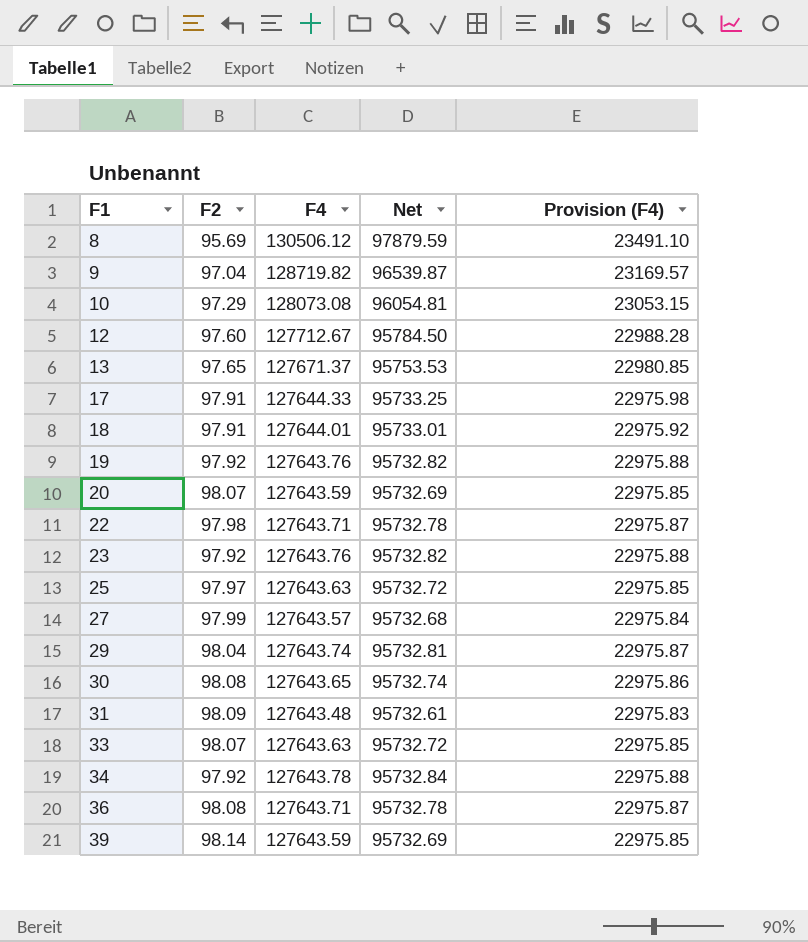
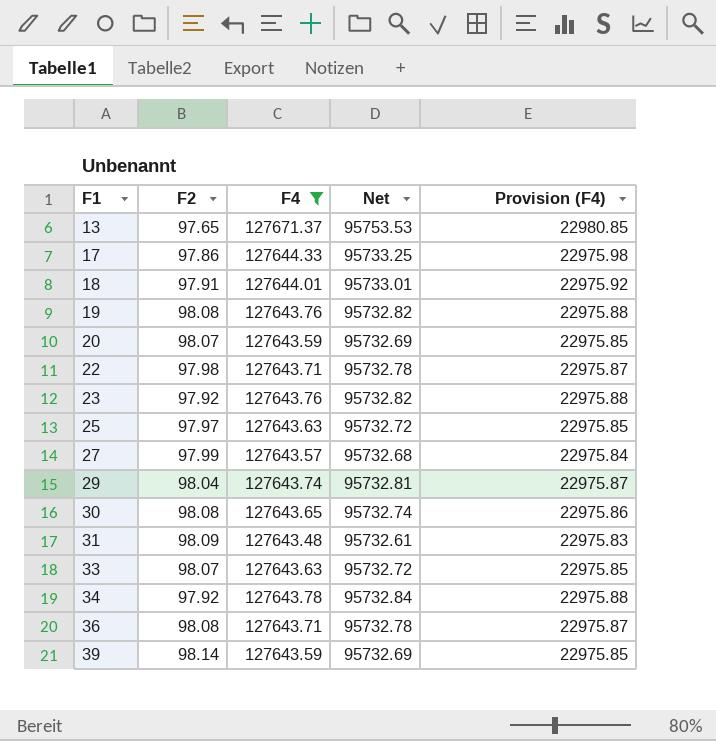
filter: none -> F4 <= 127671.37
17 | F2: 97.91 -> 97.86
19 | F2: 97.92 -> 98.08

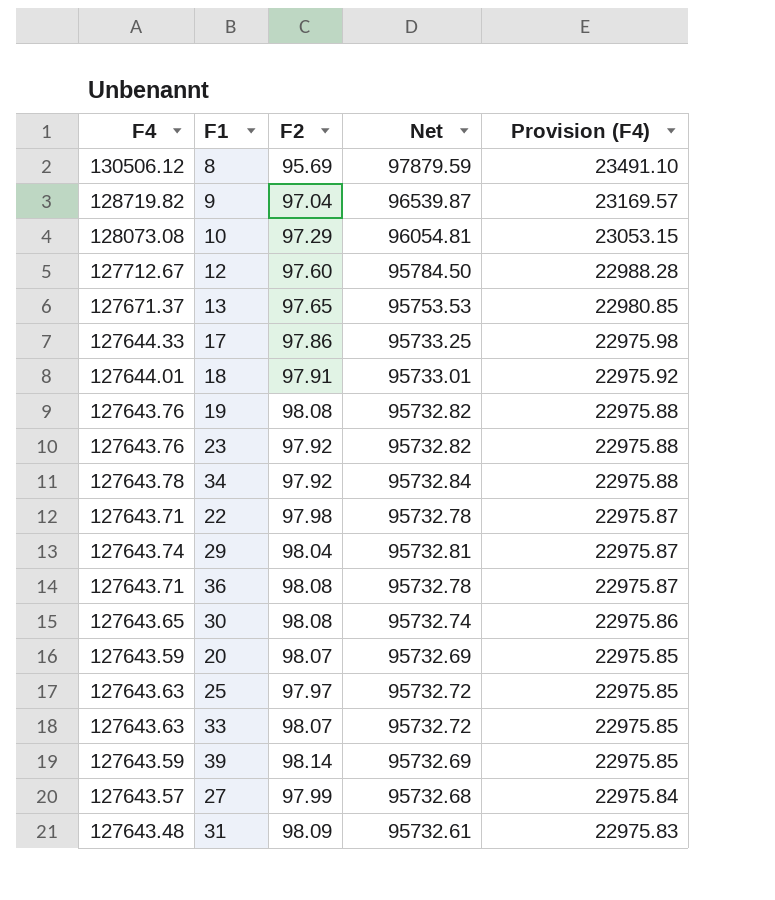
filter: F4 <= 127671.37 -> none
row order: F1 ascending -> Provision (F4) descending
column F4 | position: 3 -> 1

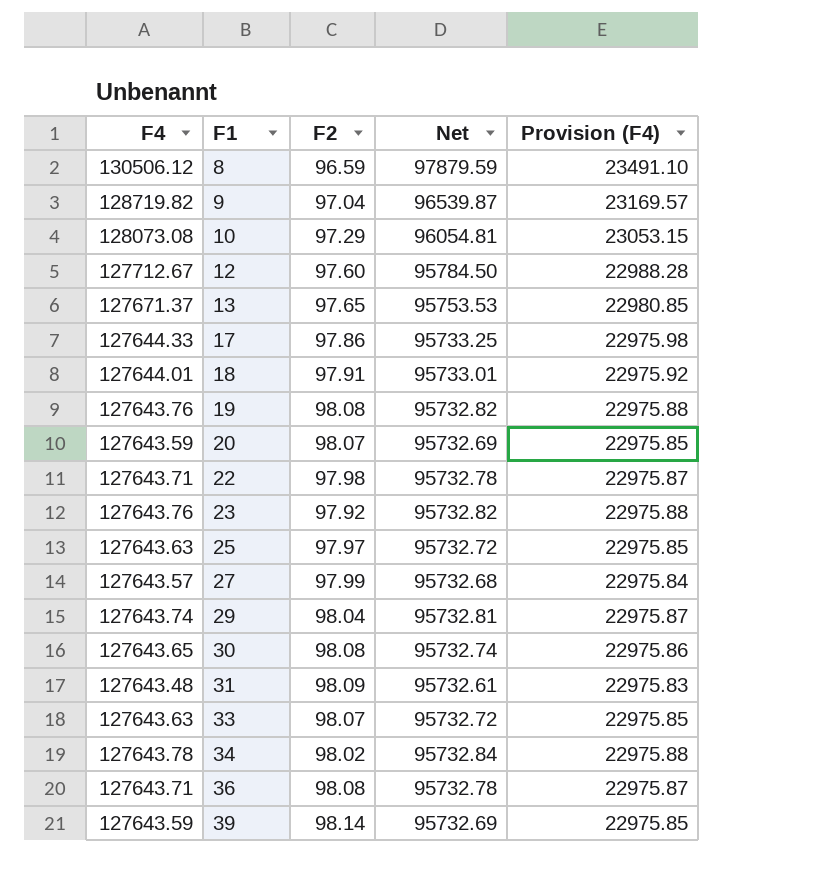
row order: Provision (F4) descending -> F1 ascending
8 | F2: 95.69 -> 96.59
34 | F2: 97.92 -> 98.02

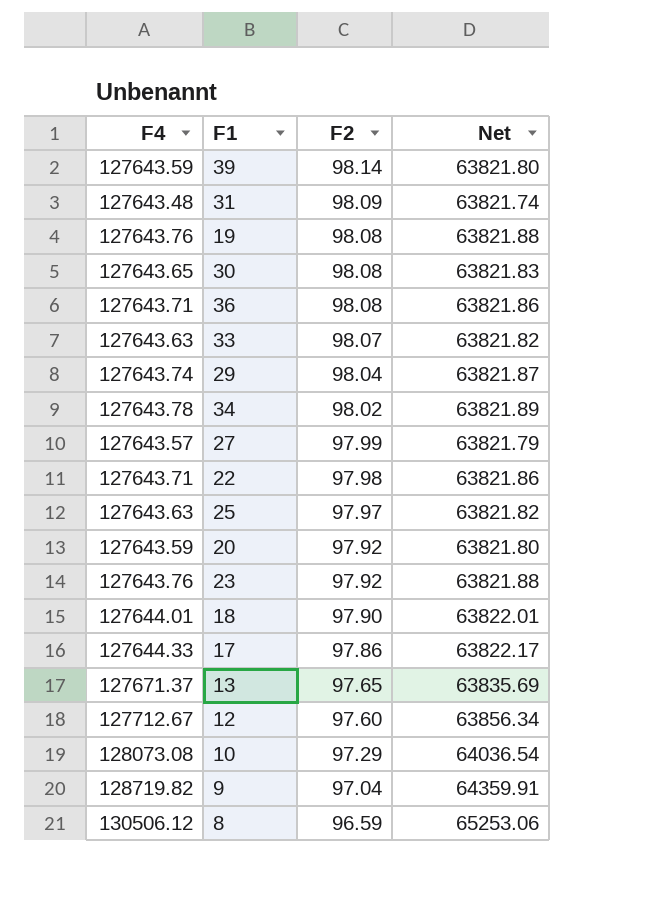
row order: F1 ascending -> F2 descending
column Provision (F4) | formula: [F4] * 0.18 -> none
column Net | formula: [F4] * 0.75 -> [F4] * 0.5
20 | F2: 98.07 -> 97.92
18 | F2: 97.91 -> 97.90

